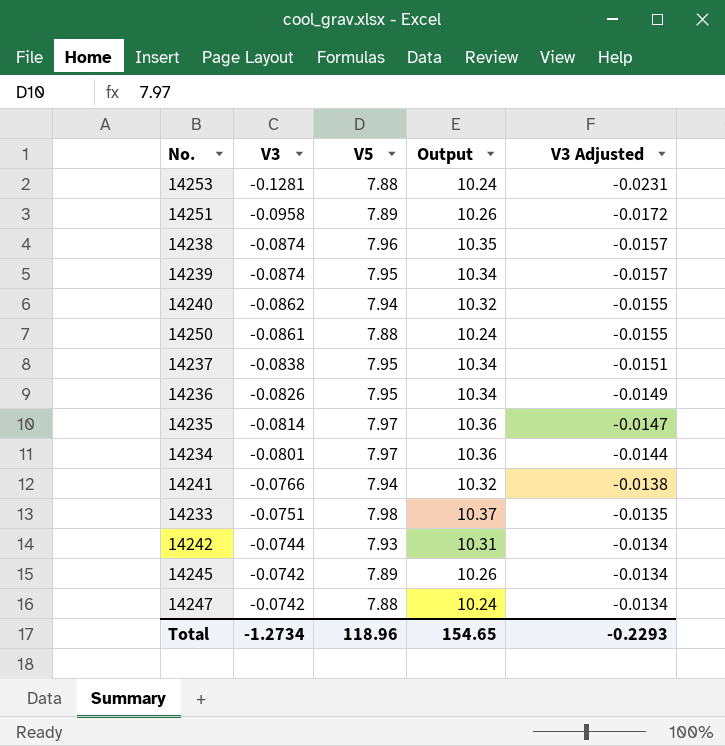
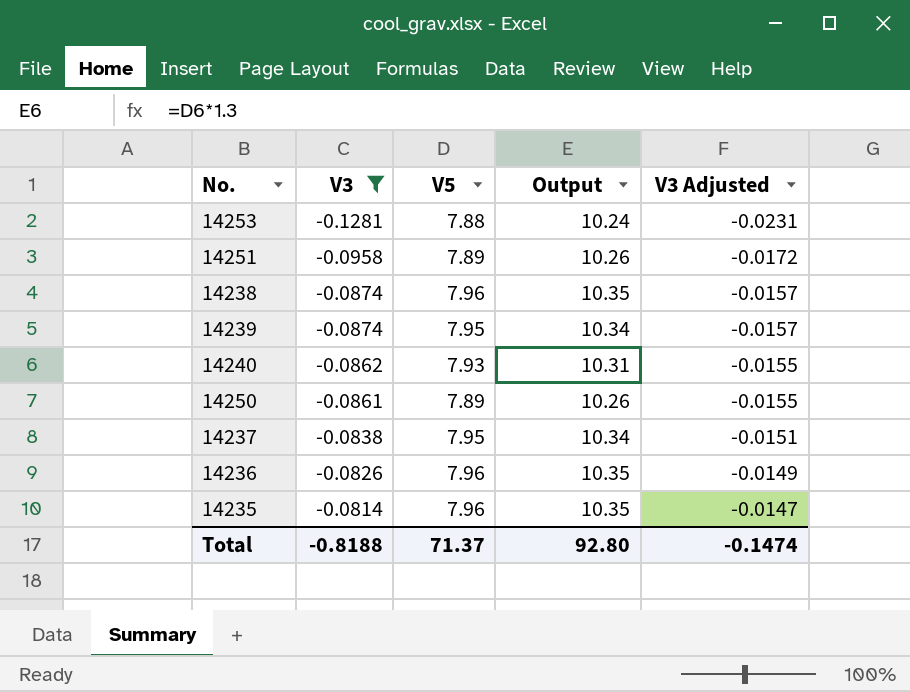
filter: none -> V3 <= -0.0814
14240 | V5: 7.94 -> 7.93
14240 | Output: 10.32 -> 10.31
14250 | V5: 7.88 -> 7.89
14250 | Output: 10.24 -> 10.26
14236 | V5: 7.95 -> 7.96
14236 | Output: 10.34 -> 10.35
14235 | V5: 7.97 -> 7.96
14235 | Output: 10.36 -> 10.35
Total | V3: -1.2734 -> -0.8188
Total | V5: 118.96 -> 71.37
Total | Output: 154.65 -> 92.80
Total | V3 Adjusted: -0.2293 -> -0.1474

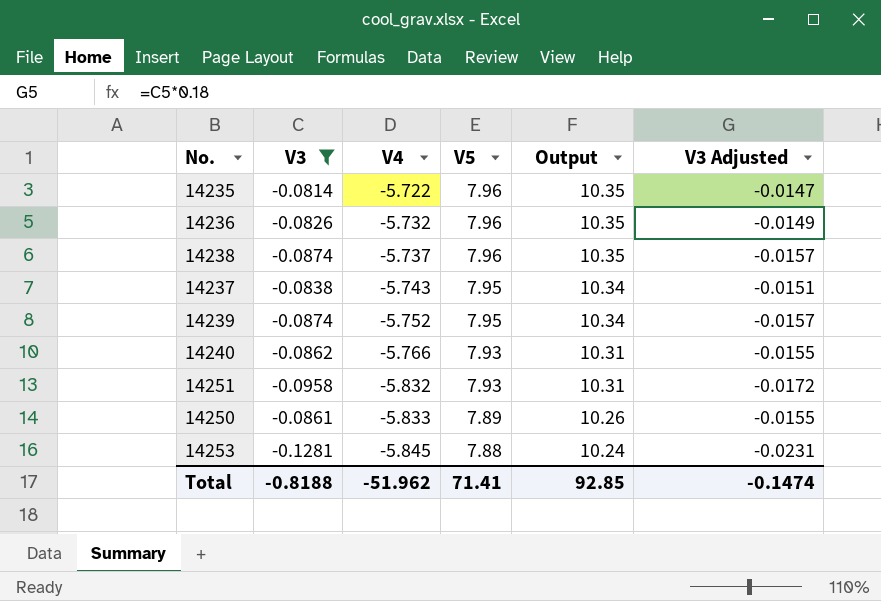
row order: V3 ascending -> V4 descending
column V4 | position: none -> 3
14251 | V5: 7.89 -> 7.93
14251 | Output: 10.26 -> 10.31
Total | V5: 71.37 -> 71.41
Total | Output: 92.80 -> 92.85

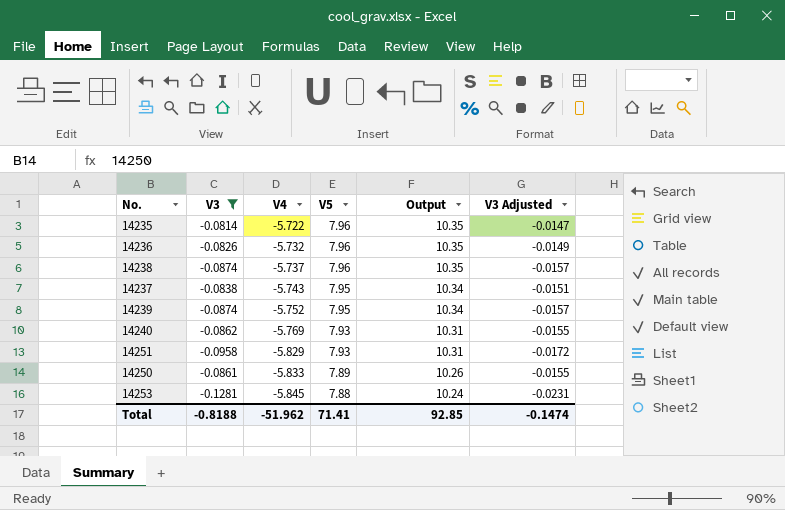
14240 | V4: -5.766 -> -5.769
14251 | V4: -5.832 -> -5.829

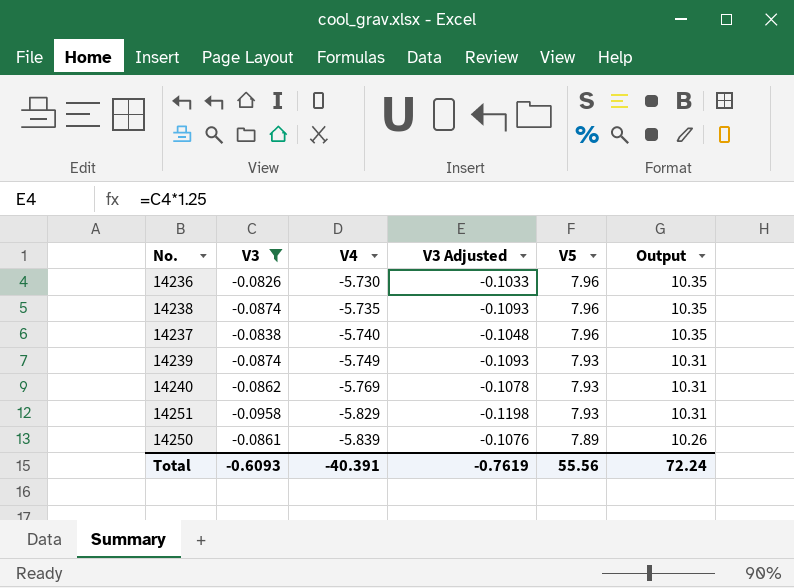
column V3 Adjusted | formula: [V3] * 0.18 -> [V3] * 1.25
column V3 Adjusted | position: 6 -> 4
row 14235: -0.0814 | -5.722 | 7.96 | 10.35 | -0.0147 -> none
row 14253: -0.1281 | -5.845 | 7.88 | 10.24 | -0.0231 -> none
14236 | V4: -5.732 -> -5.730
14238 | V4: -5.737 -> -5.735
14237 | V4: -5.743 -> -5.740
14237 | V5: 7.95 -> 7.96
14237 | Output: 10.34 -> 10.35
14239 | V4: -5.752 -> -5.749
14239 | V5: 7.95 -> 7.93
14239 | Output: 10.34 -> 10.31
14250 | V4: -5.833 -> -5.839
Total | V3: -0.8188 -> -0.6093
Total | V4: -51.962 -> -40.391
Total | V3 Adjusted: -0.1474 -> -0.7619
Total | V5: 71.41 -> 55.56
Total | Output: 92.85 -> 72.24

